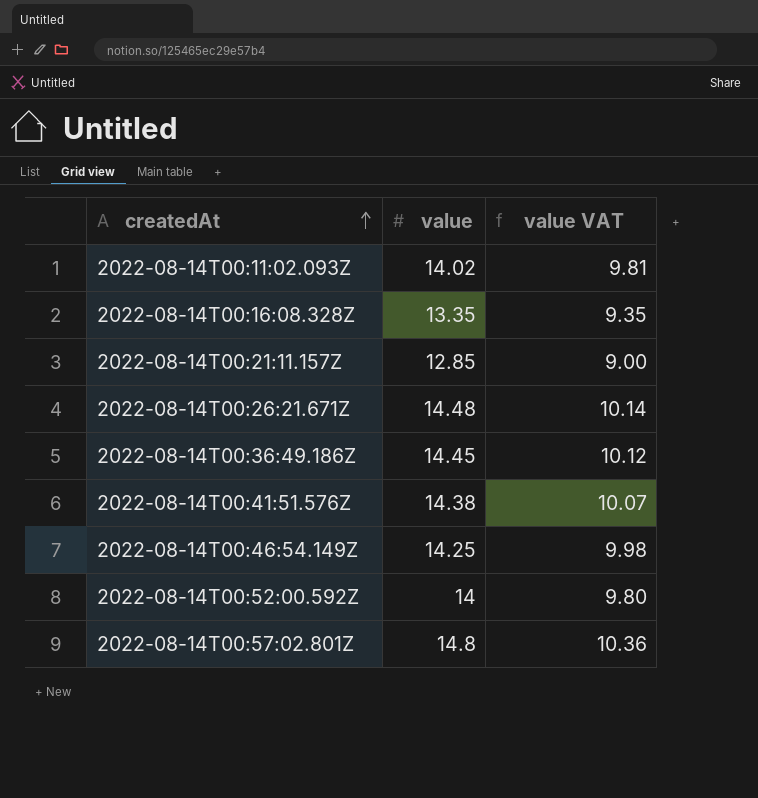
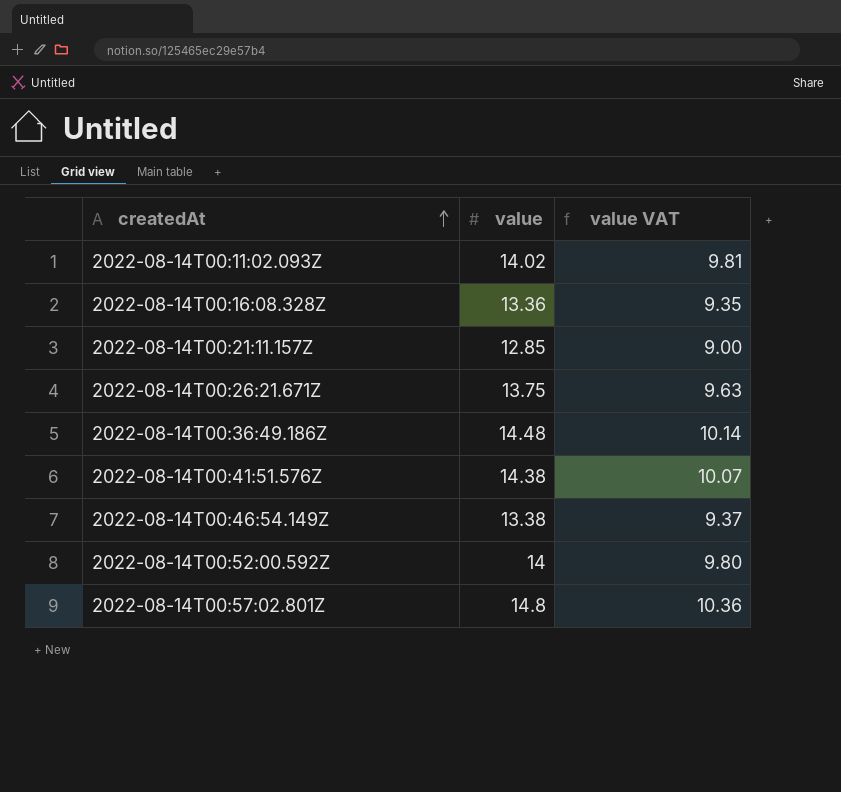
2022-08-14T00:16:08.328Z | value: 13.35 -> 13.36
2022-08-14T00:26:21.671Z | value: 14.48 -> 13.75
2022-08-14T00:26:21.671Z | value VAT: 10.14 -> 9.63
2022-08-14T00:36:49.186Z | value: 14.45 -> 14.48
2022-08-14T00:36:49.186Z | value VAT: 10.12 -> 10.14
2022-08-14T00:46:54.149Z | value: 14.25 -> 13.38
2022-08-14T00:46:54.149Z | value VAT: 9.98 -> 9.37

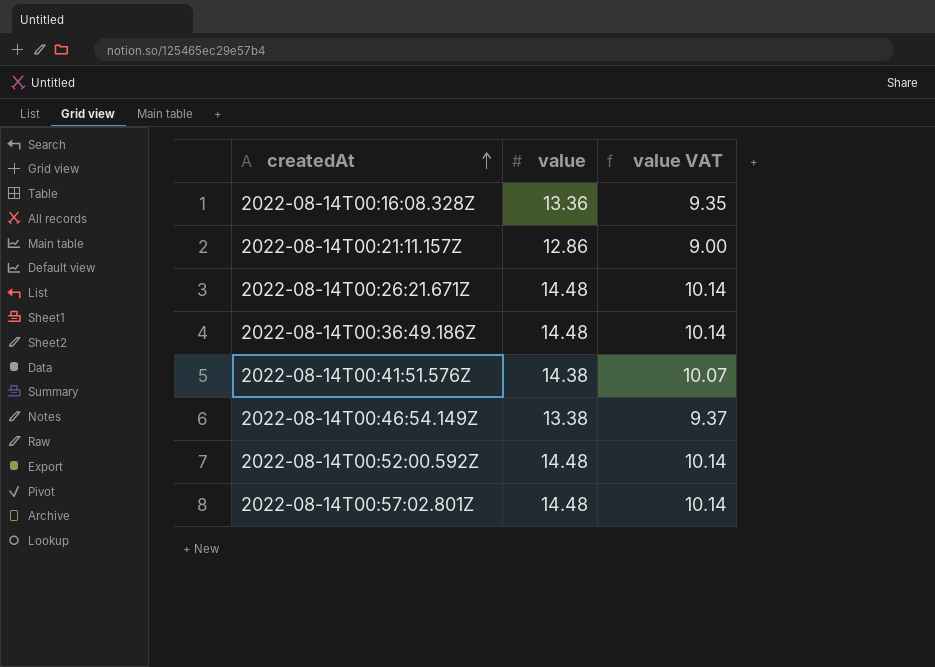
row 2022-08-14T00:11:02.093Z: 14.02 | 9.81 -> none
2022-08-14T00:21:11.157Z | value: 12.85 -> 12.86
2022-08-14T00:26:21.671Z | value: 13.75 -> 14.48
2022-08-14T00:26:21.671Z | value VAT: 9.63 -> 10.14
2022-08-14T00:52:00.592Z | value: 14 -> 14.48
2022-08-14T00:52:00.592Z | value VAT: 9.80 -> 10.14
2022-08-14T00:57:02.801Z | value: 14.8 -> 14.48
2022-08-14T00:57:02.801Z | value VAT: 10.36 -> 10.14

